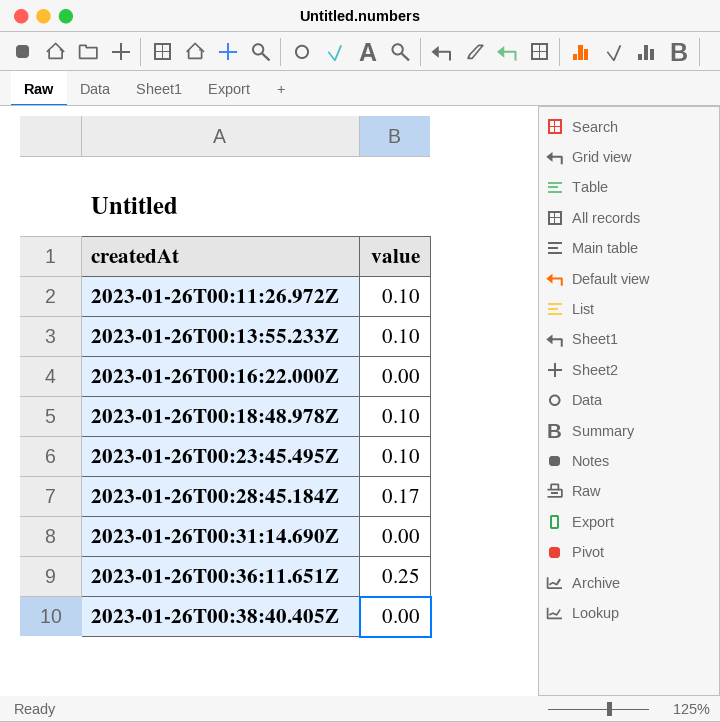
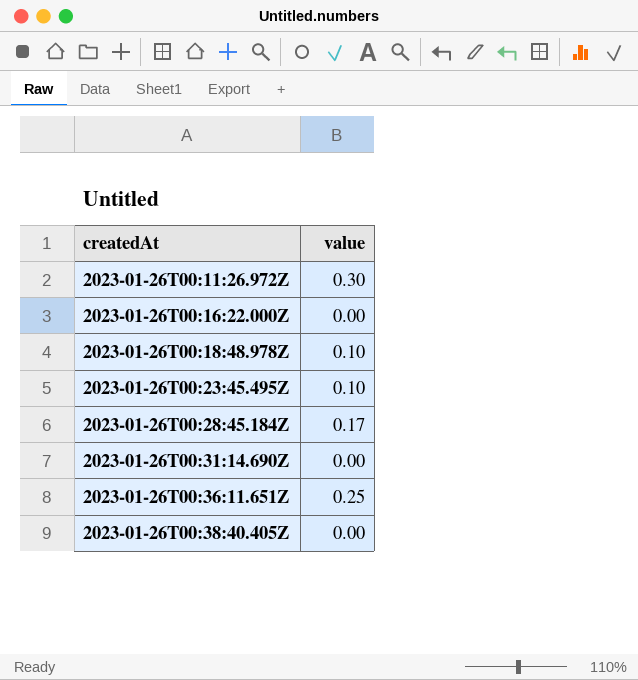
row 2023-01-26T00:13:55.233Z: 0.10 -> none
2023-01-26T00:11:26.972Z | value: 0.10 -> 0.30

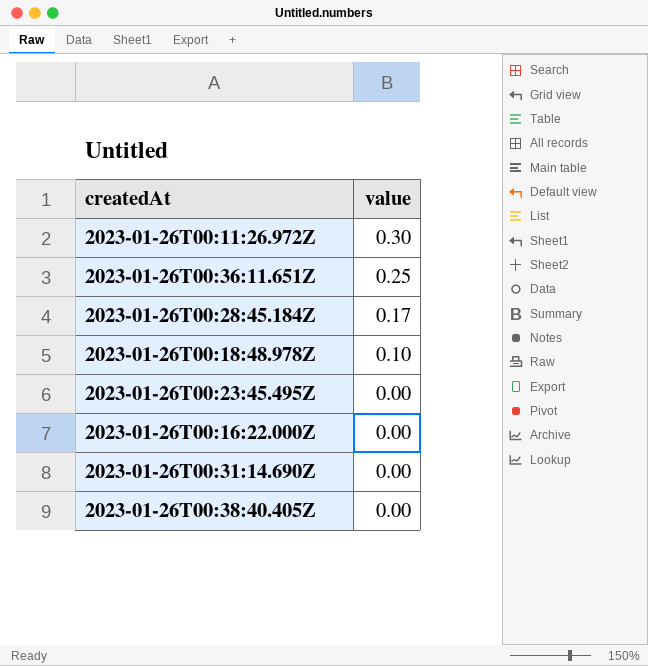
row order: createdAt ascending -> value descending
2023-01-26T00:23:45.495Z | value: 0.10 -> 0.00

